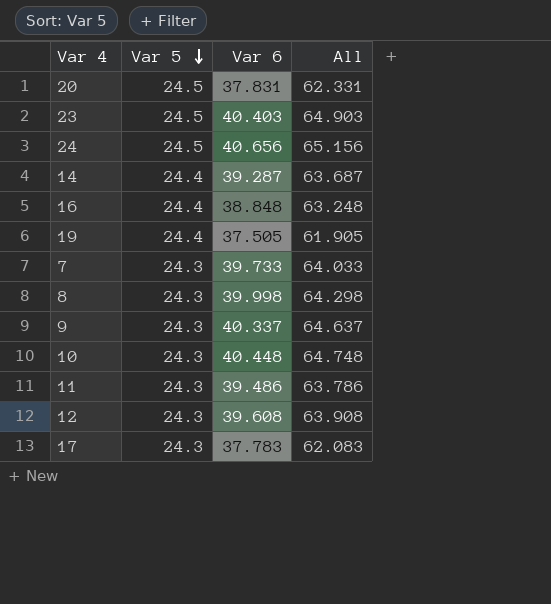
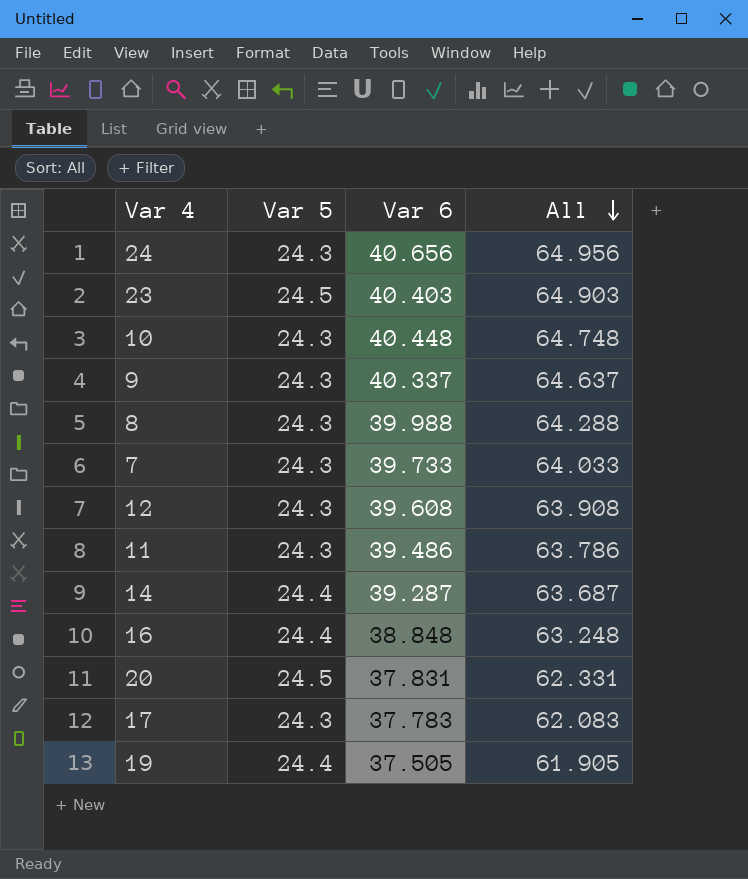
row order: Var 5 descending -> All descending
24 | Var 5: 24.5 -> 24.3
24 | All: 65.156 -> 64.956
8 | Var 6: 39.998 -> 39.988
8 | All: 64.298 -> 64.288

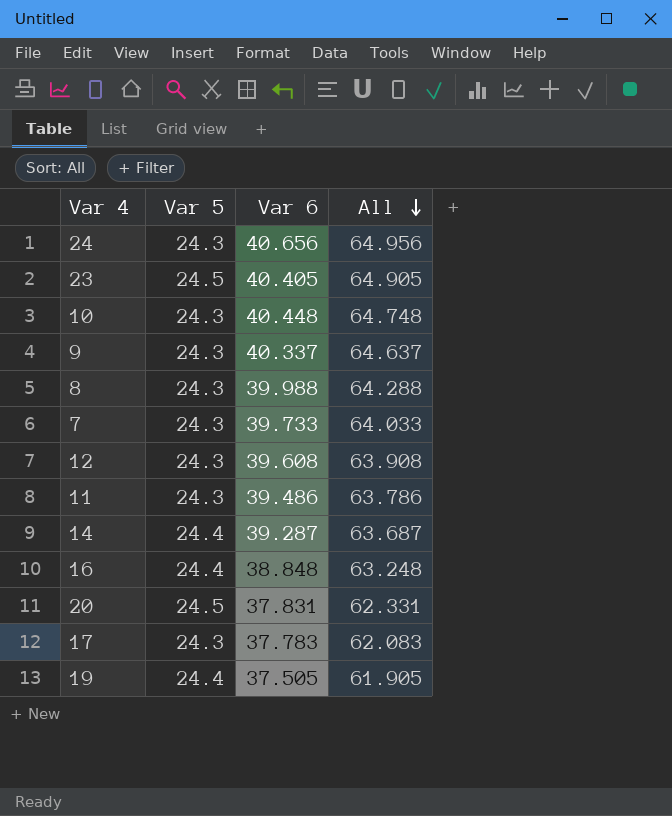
23 | Var 6: 40.403 -> 40.405
23 | All: 64.903 -> 64.905

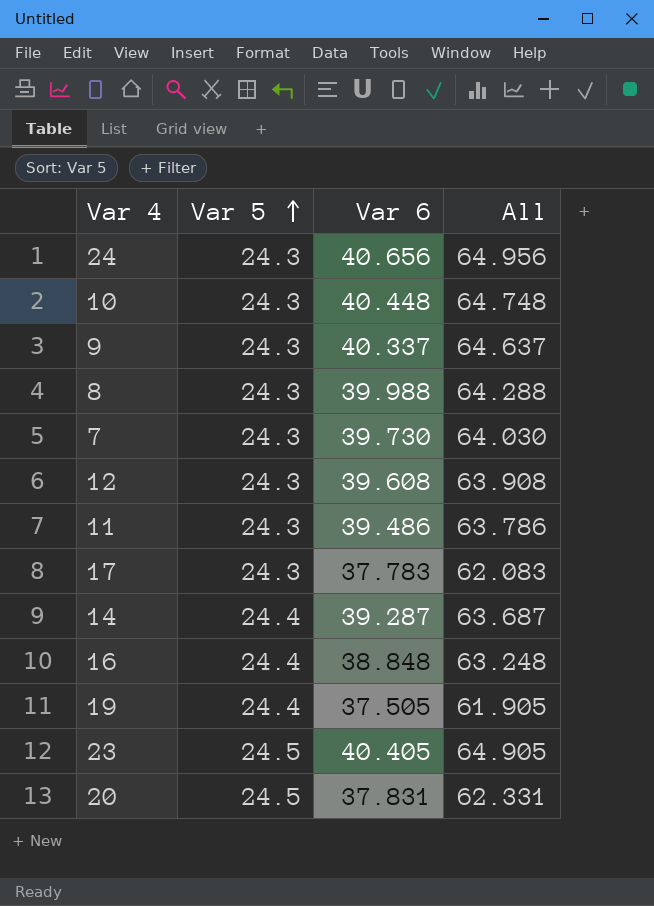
row order: All descending -> Var 5 ascending
7 | Var 6: 39.733 -> 39.730
7 | All: 64.033 -> 64.030

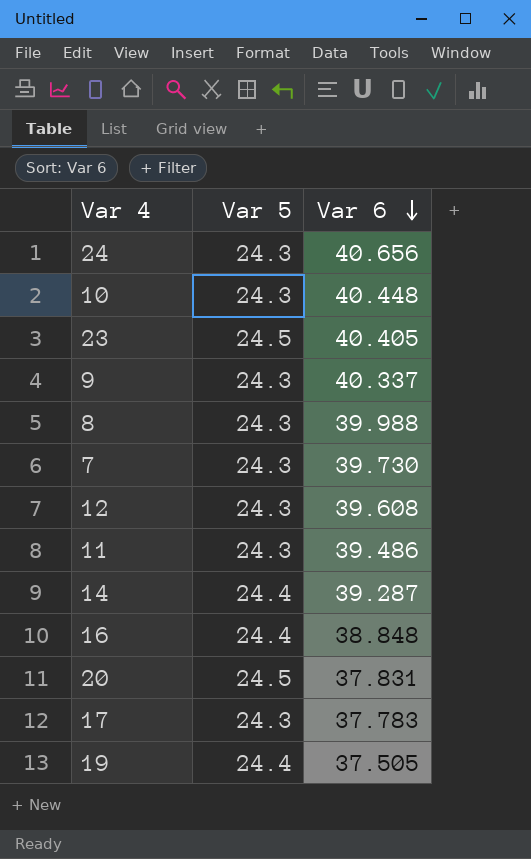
row order: Var 5 ascending -> Var 6 descending
column All | formula: [Var 5] + [Var 6] -> none

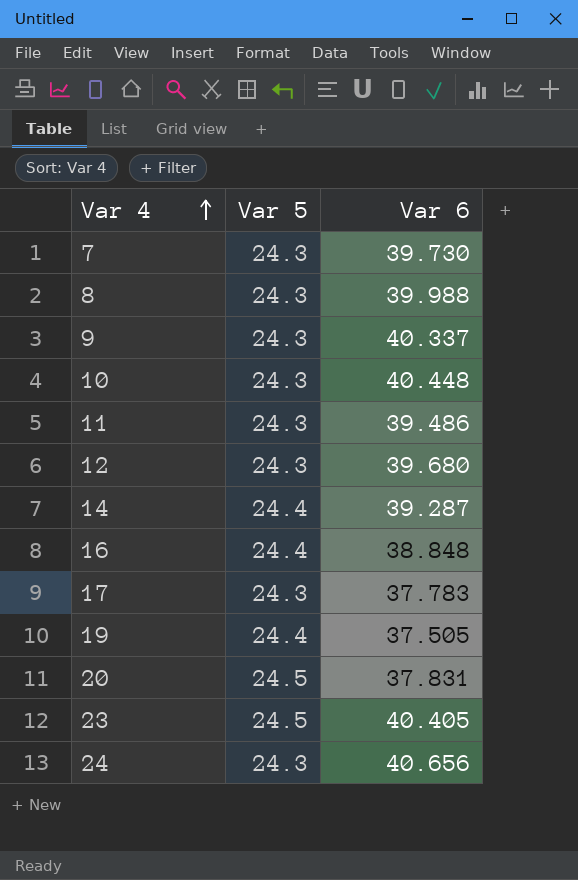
row order: Var 6 descending -> Var 4 ascending
12 | Var 6: 39.608 -> 39.680

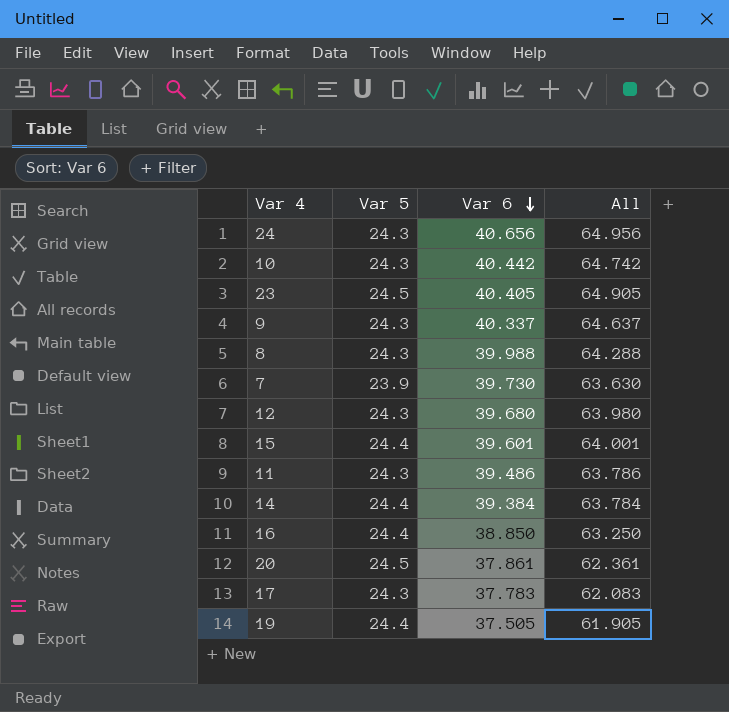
row order: Var 4 ascending -> Var 6 descending
column All | formula: none -> [Var 5] + [Var 6]
10 | Var 6: 40.448 -> 40.442
7 | Var 5: 24.3 -> 23.9
row 15: none -> 24.4 | 39.601 | 64.001
14 | Var 6: 39.287 -> 39.384
16 | Var 6: 38.848 -> 38.850
20 | Var 6: 37.831 -> 37.861

